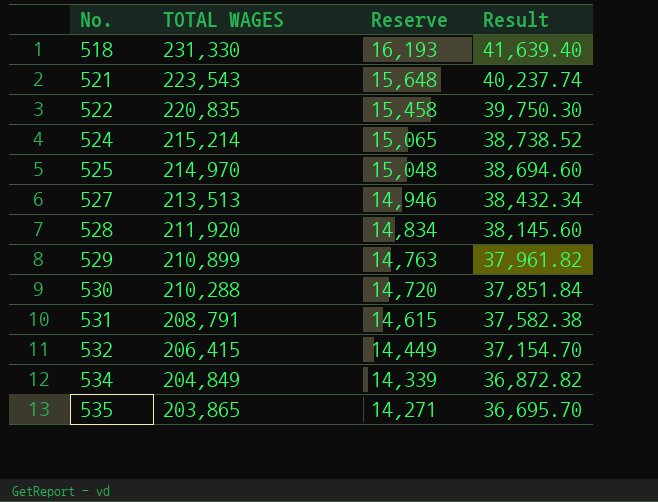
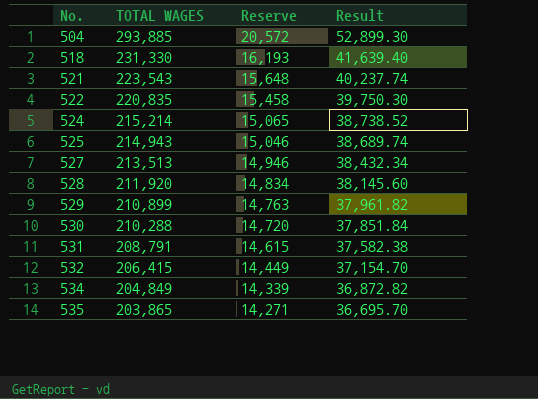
row 504: none -> 293,885 | 20,572 | 52,899.30
525 | TOTAL WAGES: 214,970 -> 214,943
525 | Reserve: 15,048 -> 15,046
525 | Result: 38,694.60 -> 38,689.74

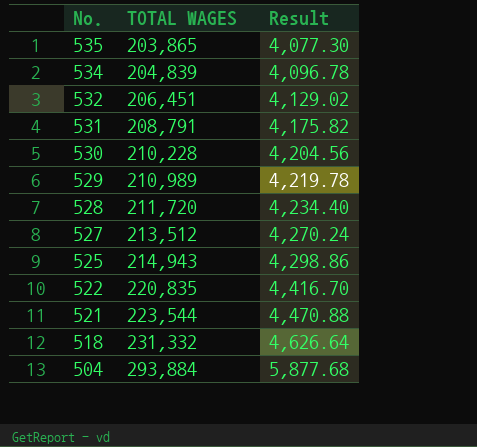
row order: No. ascending -> No. descending
column Reserve | formula: [TOTAL WAGES] * 0.07 -> none
column Result | formula: [TOTAL WAGES] * 0.18 -> [TOTAL WAGES] * 0.02
row 524: 215,214 | 15,065 | 38,738.52 -> none
534 | TOTAL WAGES: 204,849 -> 204,839
532 | TOTAL WAGES: 206,415 -> 206,451
530 | TOTAL WAGES: 210,288 -> 210,228
529 | TOTAL WAGES: 210,899 -> 210,989
528 | TOTAL WAGES: 211,920 -> 211,720
527 | TOTAL WAGES: 213,513 -> 213,512
521 | TOTAL WAGES: 223,543 -> 223,544
518 | TOTAL WAGES: 231,330 -> 231,332
504 | TOTAL WAGES: 293,885 -> 293,884

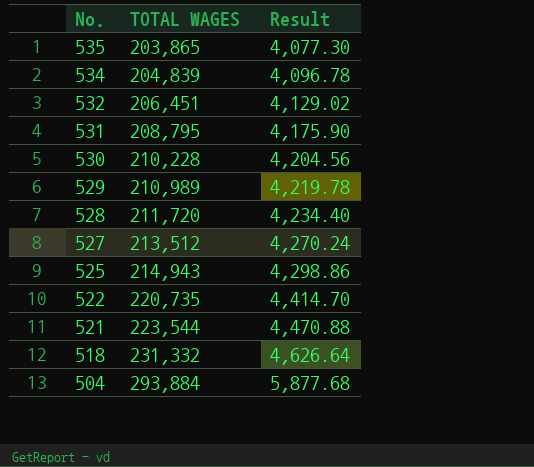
531 | TOTAL WAGES: 208,791 -> 208,795
531 | Result: 4,175.82 -> 4,175.90
522 | TOTAL WAGES: 220,835 -> 220,735
522 | Result: 4,416.70 -> 4,414.70

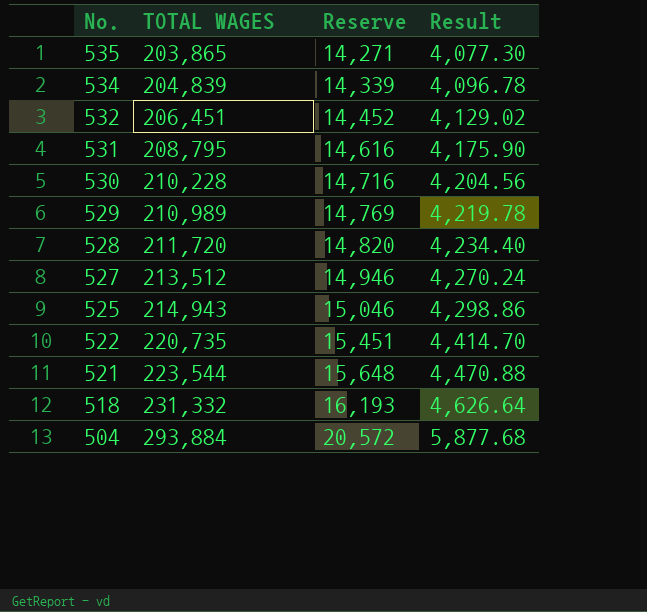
column Reserve | formula: none -> [TOTAL WAGES] * 0.07

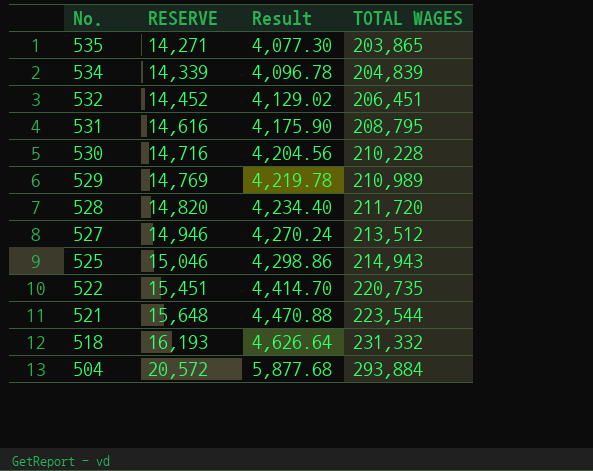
column name: Reserve -> RESERVE
column TOTAL WAGES | position: 2 -> 4

